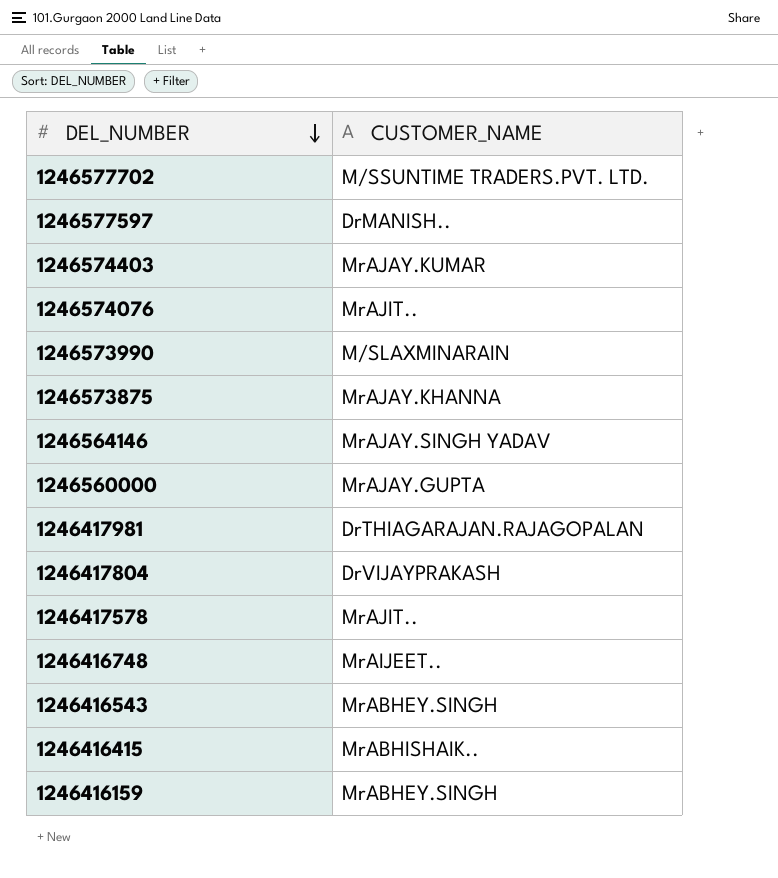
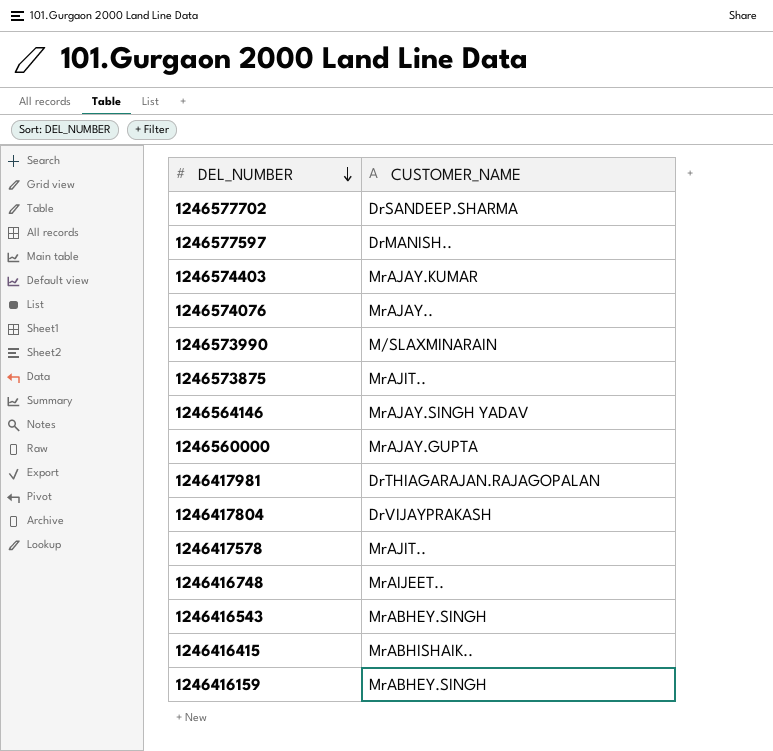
1246577702 | CUSTOMER_NAME: M/SSUNTIME TRADERS.PVT. LTD. -> DrSANDEEP.SHARMA
1246574076 | CUSTOMER_NAME: MrAJIT.. -> MrAJAY..
1246573875 | CUSTOMER_NAME: MrAJAY.KHANNA -> MrAJIT..

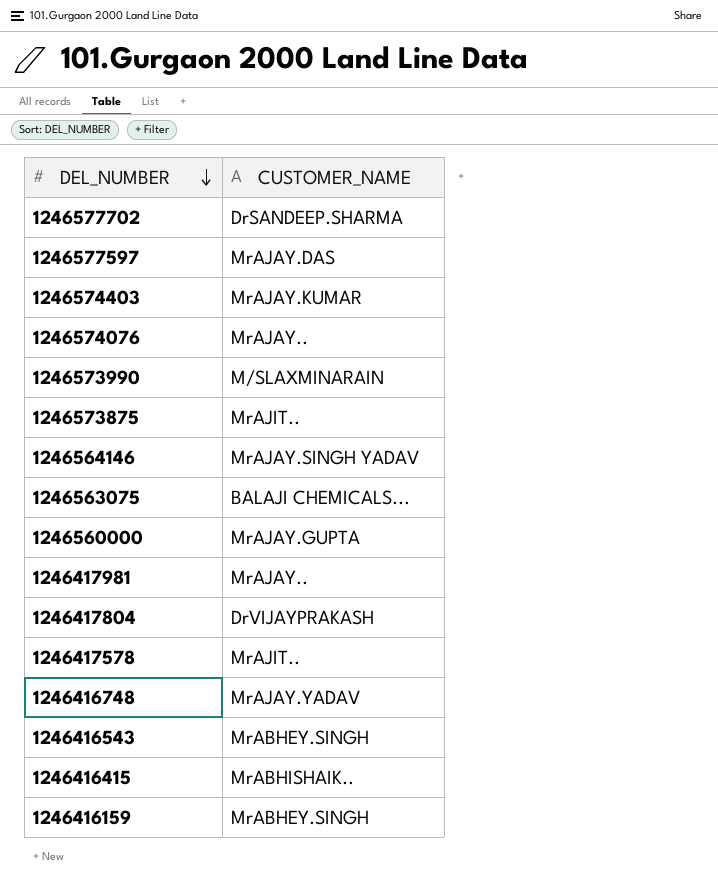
1246577597 | CUSTOMER_NAME: DrMANISH.. -> MrAJAY.DAS
row 1246563075: none -> BALAJI CHEMICALS...
1246417981 | CUSTOMER_NAME: DrTHIAGARAJAN.RAJAGOPALAN -> MrAJAY..
1246416748 | CUSTOMER_NAME: MrAIJEET.. -> MrAJAY.YADAV

